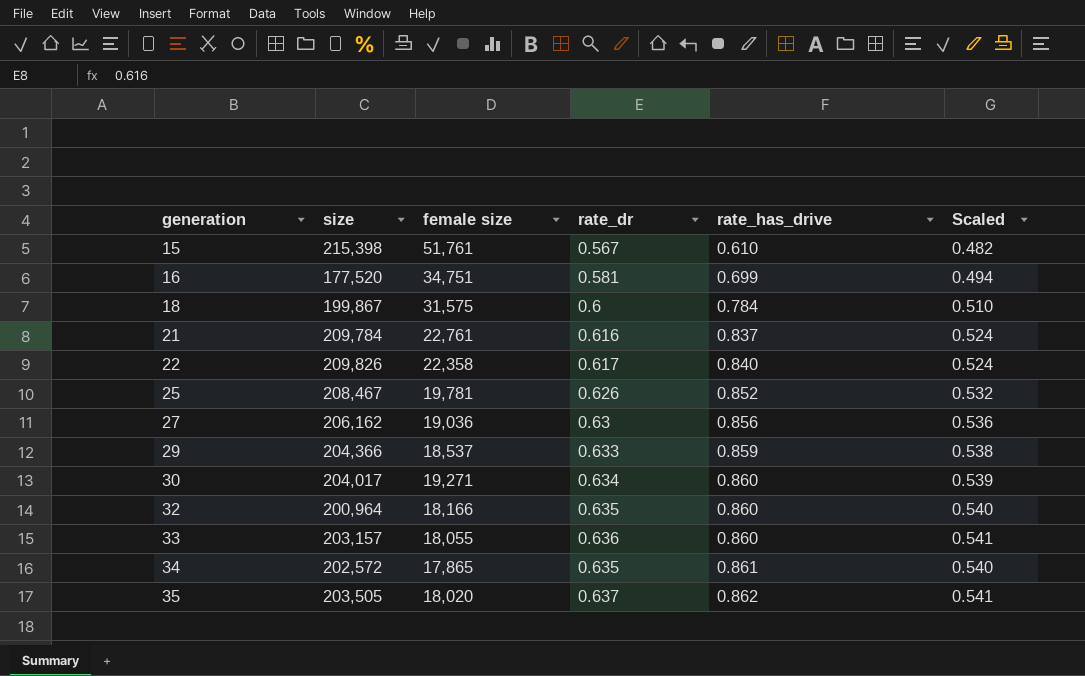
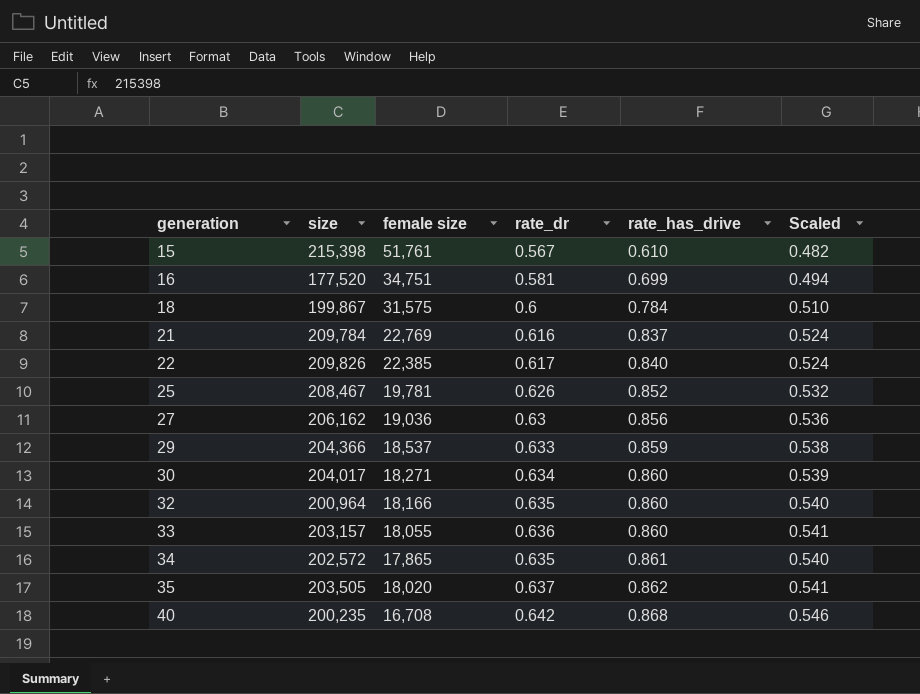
21 | female size: 22,761 -> 22,769
22 | female size: 22,358 -> 22,385
30 | female size: 19,271 -> 18,271
row 40: none -> 200,235 | 16,708 | 0.642 | 0.868 | 0.546

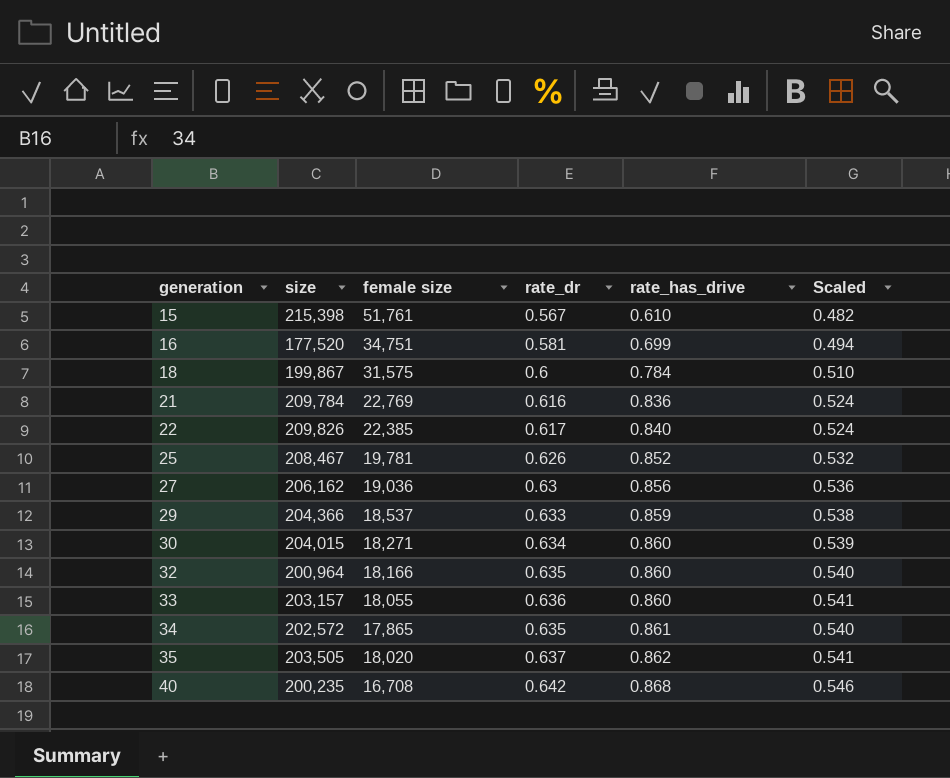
21 | rate_has_drive: 0.837 -> 0.836
30 | size: 204,017 -> 204,015

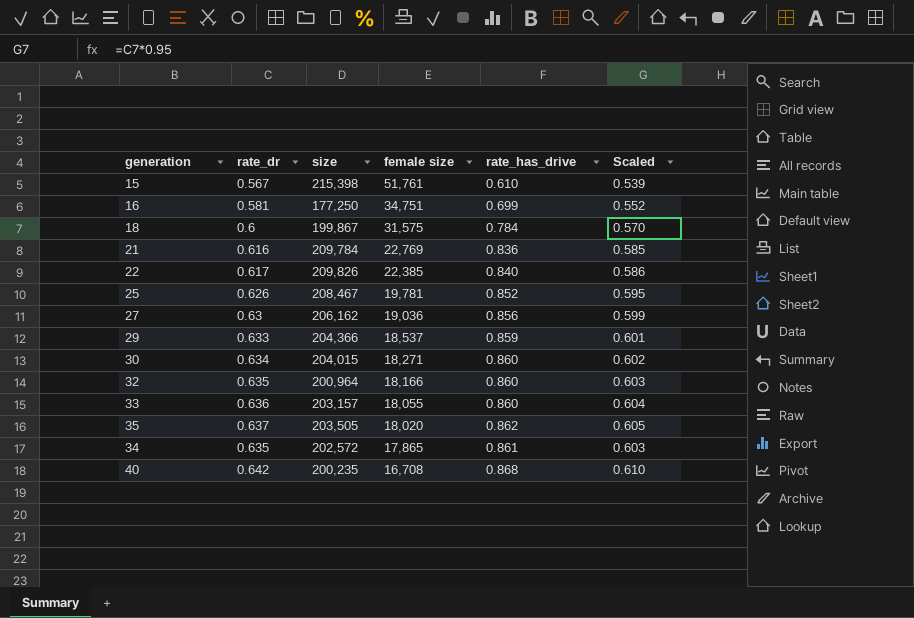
row order: generation ascending -> female size descending
column rate_dr | position: 4 -> 2
column Scaled | formula: [rate_dr] * 0.85 -> [rate_dr] * 0.95
16 | size: 177,520 -> 177,250

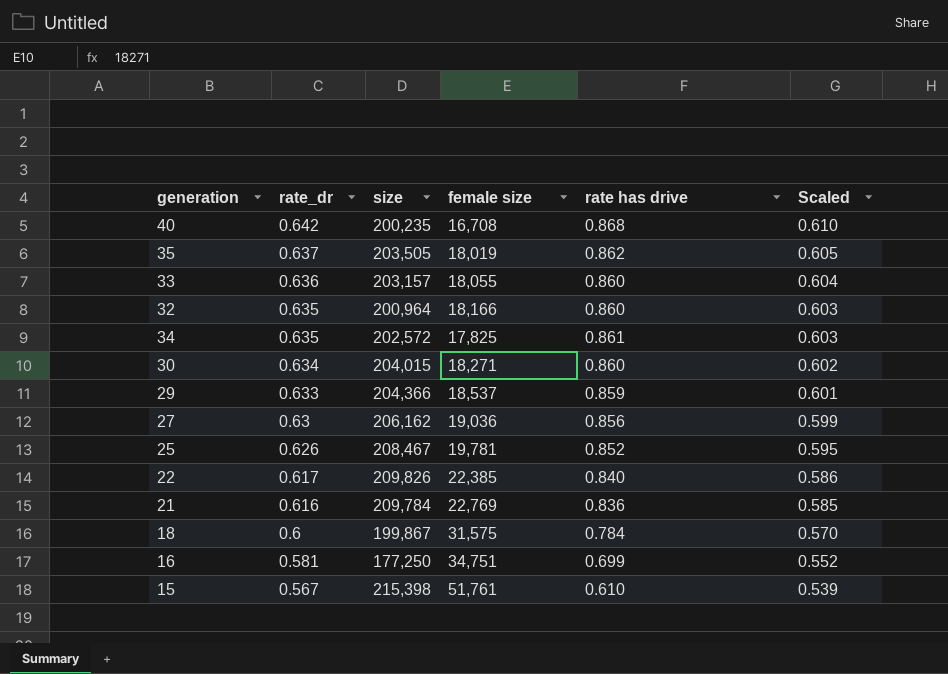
row order: female size descending -> rate_dr descending
column name: rate_has_drive -> rate has drive
35 | female size: 18,020 -> 18,019
34 | female size: 17,865 -> 17,825

